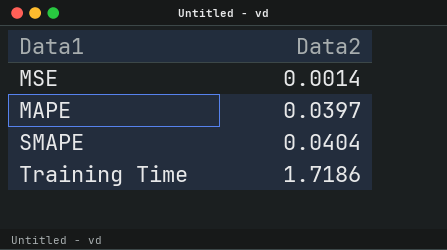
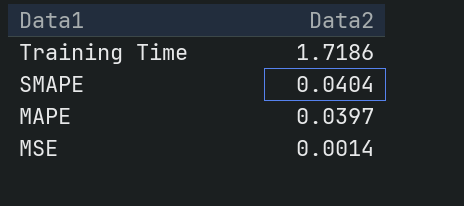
row order: Data2 ascending -> Data2 descending

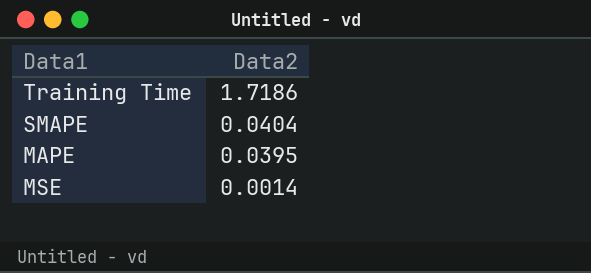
MAPE | Data2: 0.0397 -> 0.0395

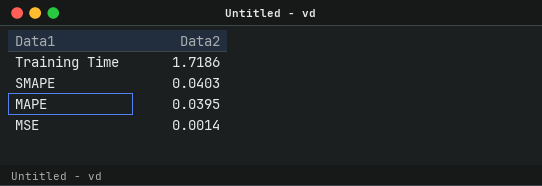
SMAPE | Data2: 0.0404 -> 0.0403

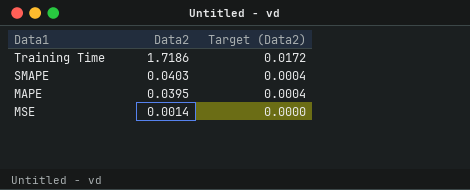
column Target (Data2) | formula: none -> [Data2] * 0.01

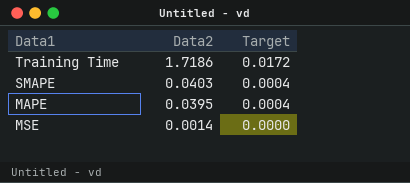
column name: Target (Data2) -> Target

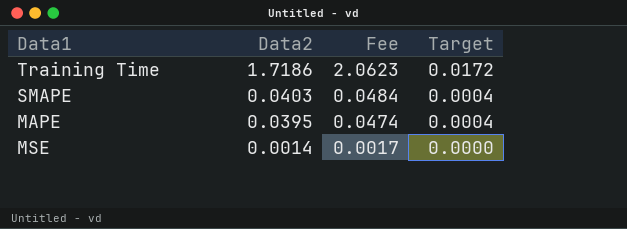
column Fee | formula: none -> [Data2] * 1.2

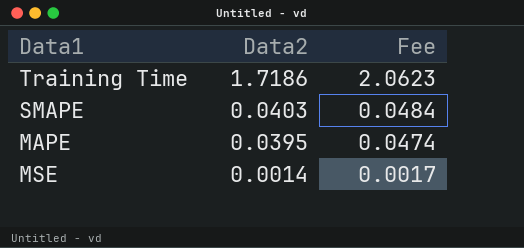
column Target | formula: [Data2] * 0.01 -> none

